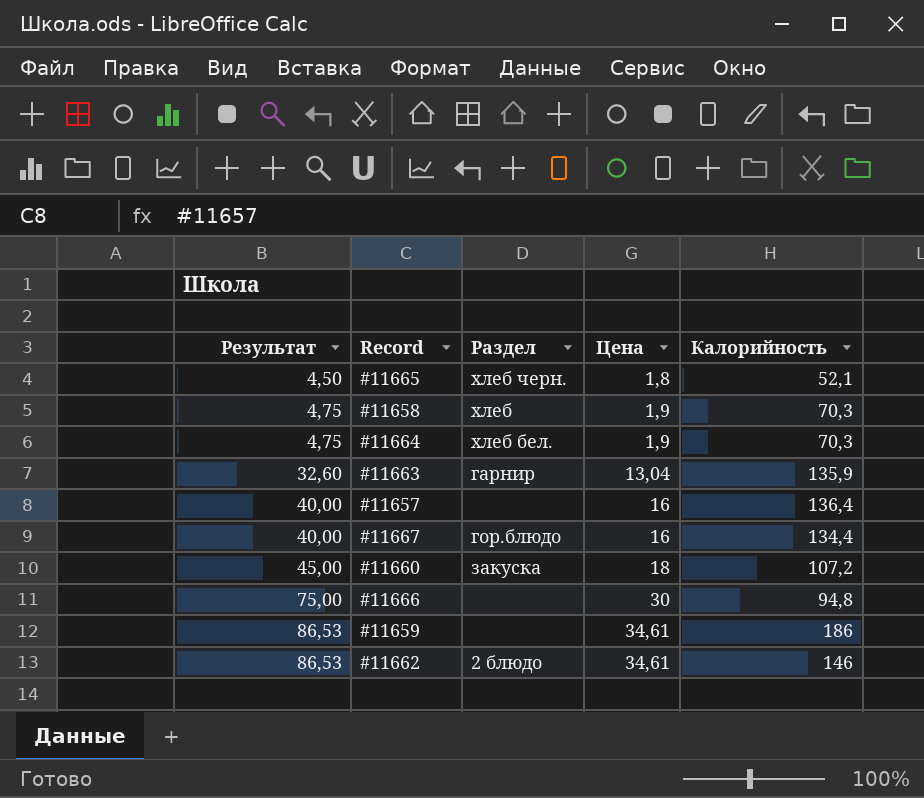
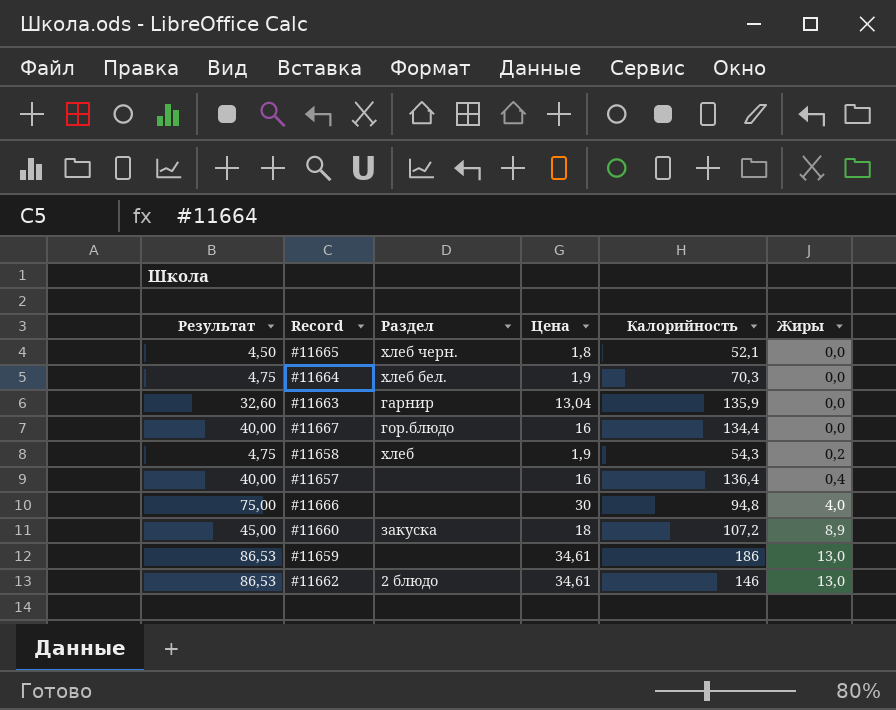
row order: Результат ascending -> Жиры ascending
column Жиры | position: none -> 6
#11658 | Калорийность: 70,3 -> 54,3

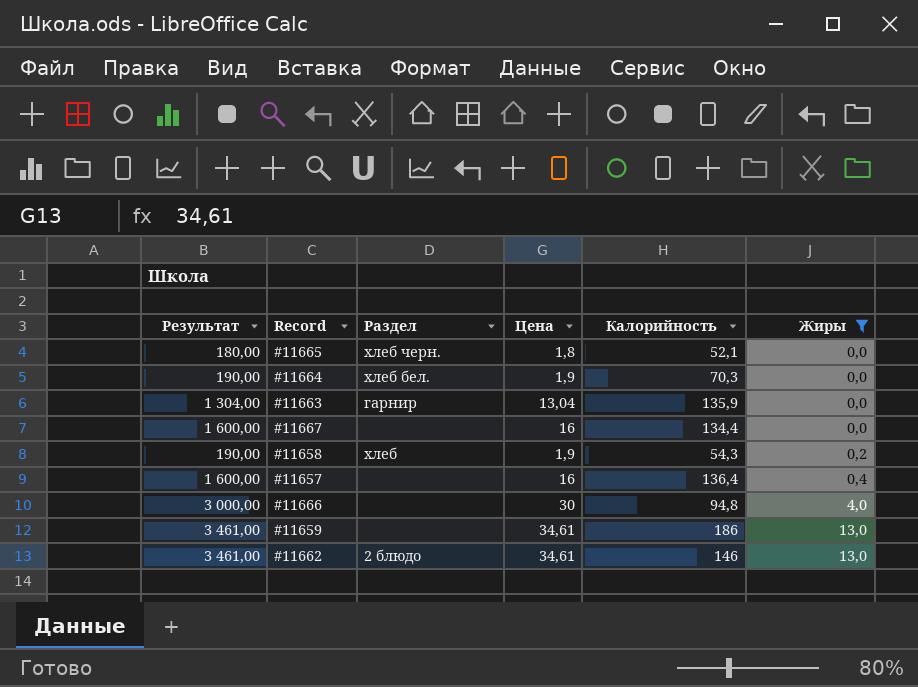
filter: none -> Жиры != 8,9
column Результат | formula: [Цена] * 2,5 -> [Цена] * 100
#11667 | Раздел: гор.блюдо -> none

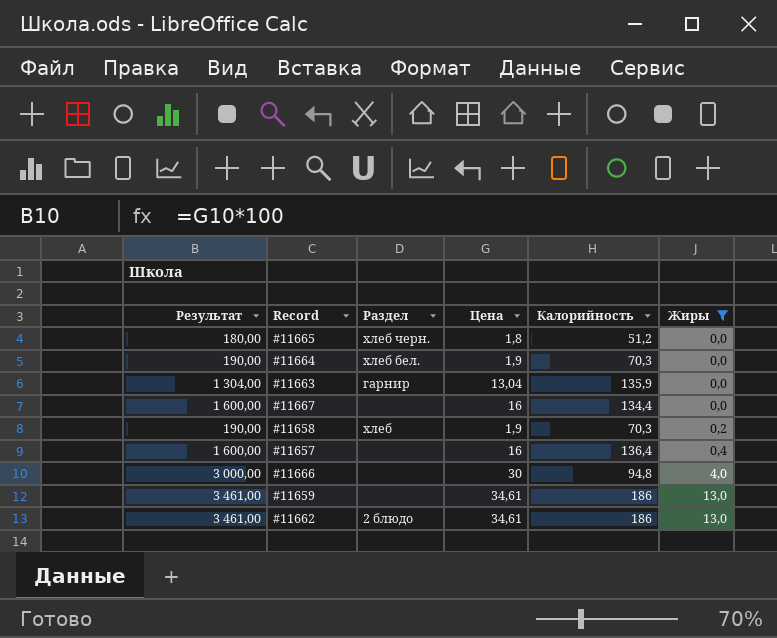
#11665 | Калорийность: 52,1 -> 51,2
#11658 | Калорийность: 54,3 -> 70,3
#11662 | Калорийность: 146 -> 186

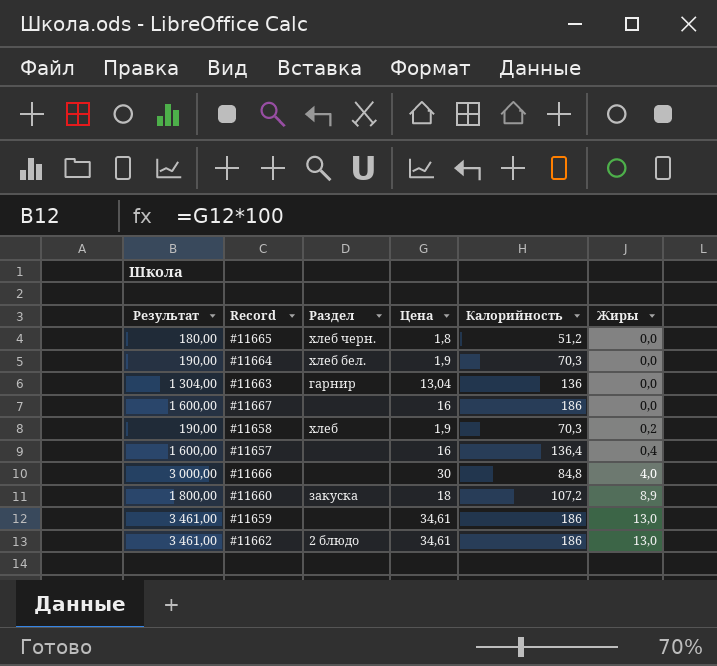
filter: Жиры != 8,9 -> none
#11663 | Калорийность: 135,9 -> 136
#11667 | Калорийность: 134,4 -> 186
#11666 | Калорийность: 94,8 -> 84,8

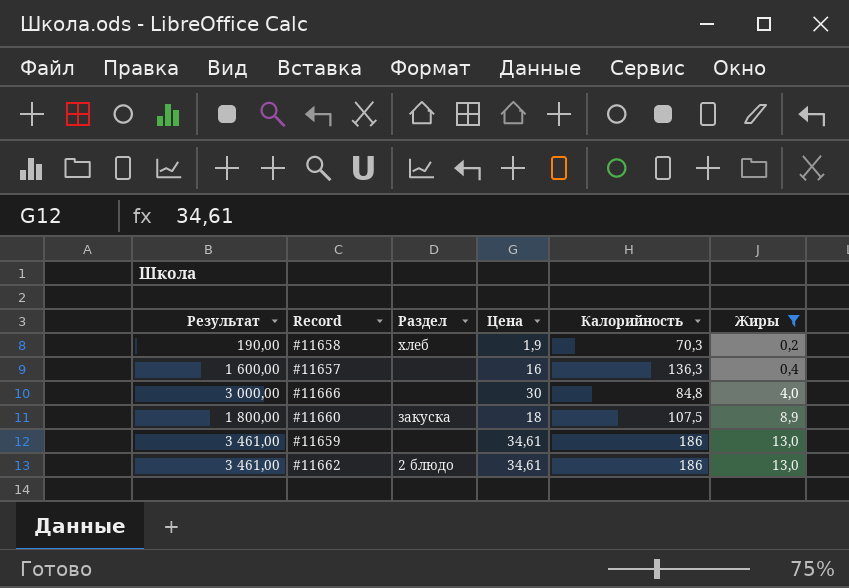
filter: none -> Жиры != 0,0
#11657 | Калорийность: 136,4 -> 136,3
#11660 | Калорийность: 107,2 -> 107,5

